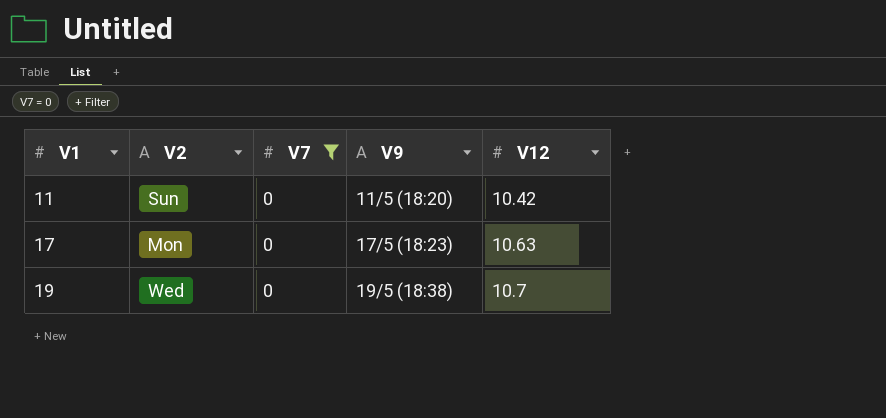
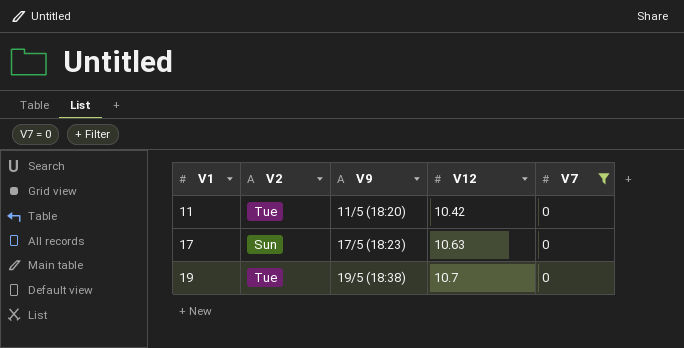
column V7 | position: 3 -> 5
11 | V2: Sun -> Tue
17 | V2: Mon -> Sun
19 | V2: Wed -> Tue

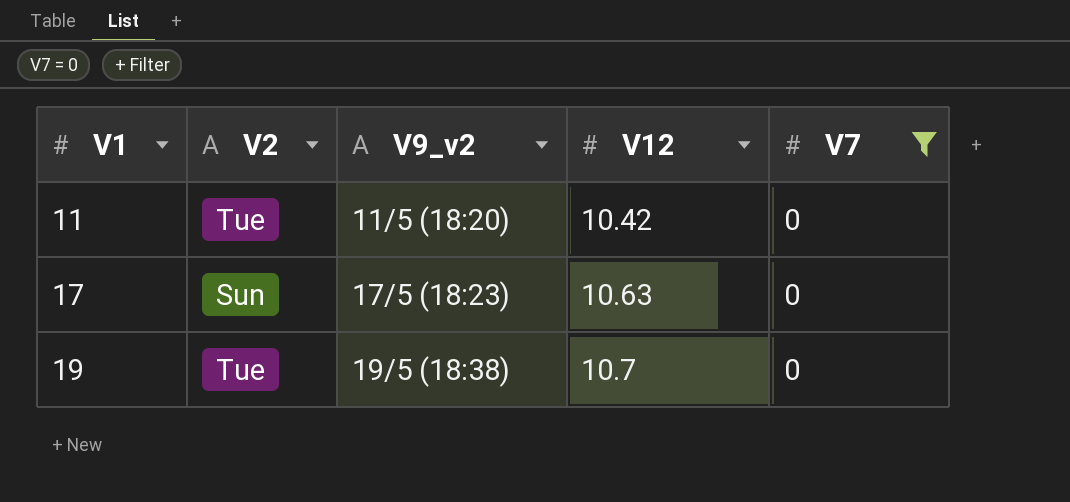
column name: V9 -> V9_v2

